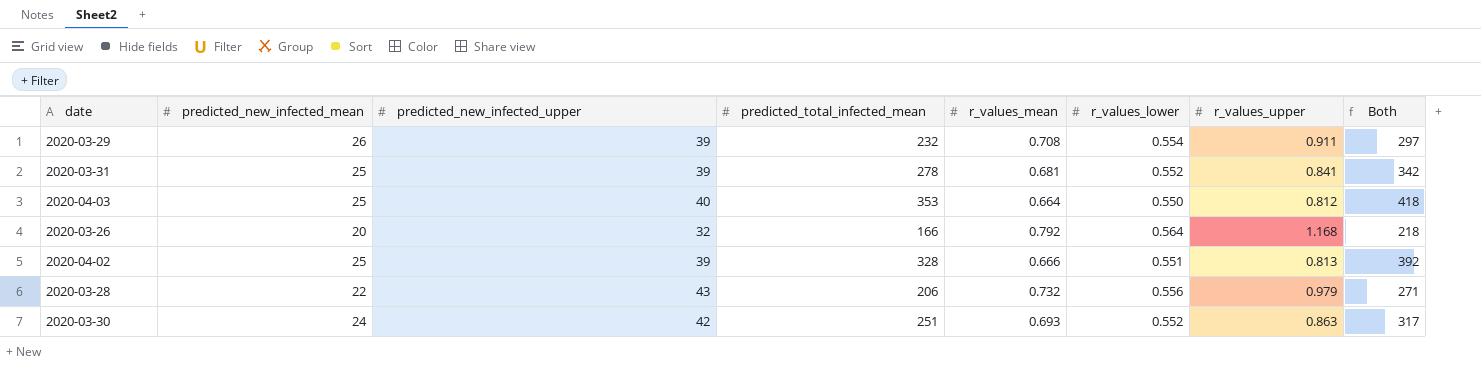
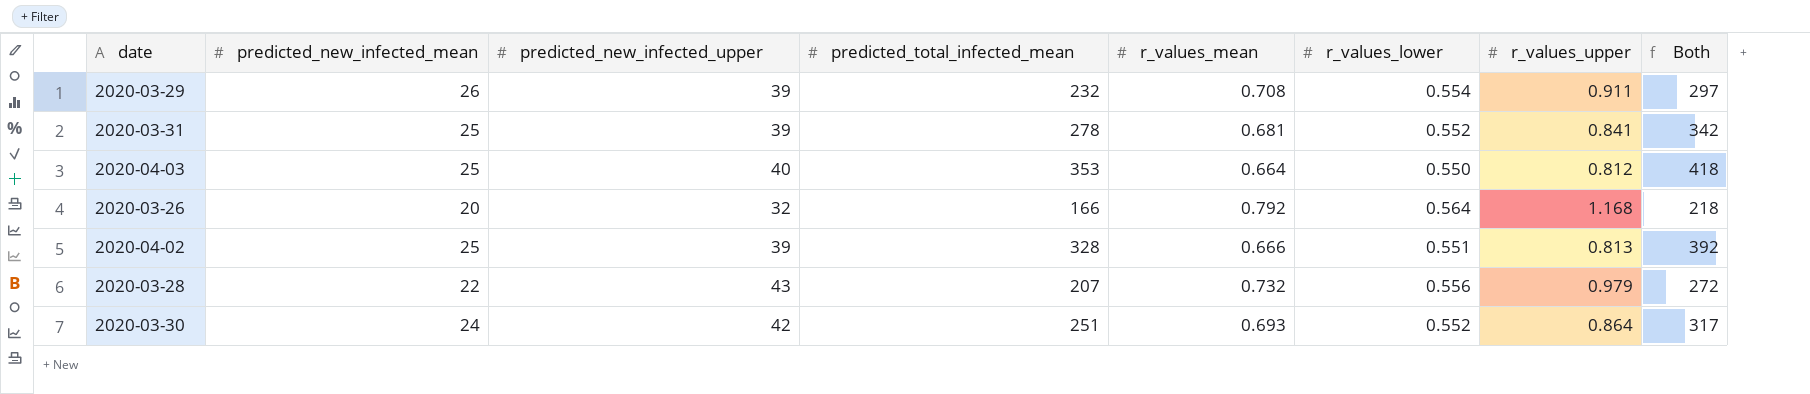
2020-03-28 | predicted_total_infected_mean: 206 -> 207
2020-03-28 | Both: 271 -> 272
2020-03-30 | r_values_upper: 0.863 -> 0.864

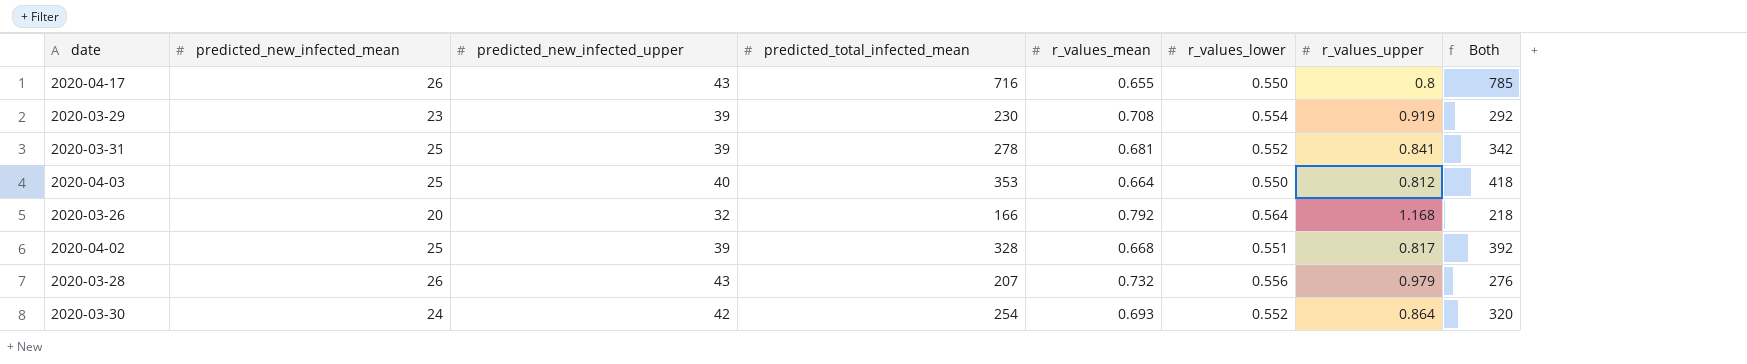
row 2020-04-17: none -> 26 | 43 | 716 | 0.655 | 0.550 | 0.8 | 785
2020-03-29 | predicted_new_infected_mean: 26 -> 23
2020-03-29 | predicted_total_infected_mean: 232 -> 230
2020-03-29 | r_values_upper: 0.911 -> 0.919
2020-03-29 | Both: 297 -> 292
2020-04-02 | r_values_mean: 0.666 -> 0.668
2020-04-02 | r_values_upper: 0.813 -> 0.817
2020-03-28 | predicted_new_infected_mean: 22 -> 26
2020-03-28 | Both: 272 -> 276
2020-03-30 | predicted_total_infected_mean: 251 -> 254
2020-03-30 | Both: 317 -> 320

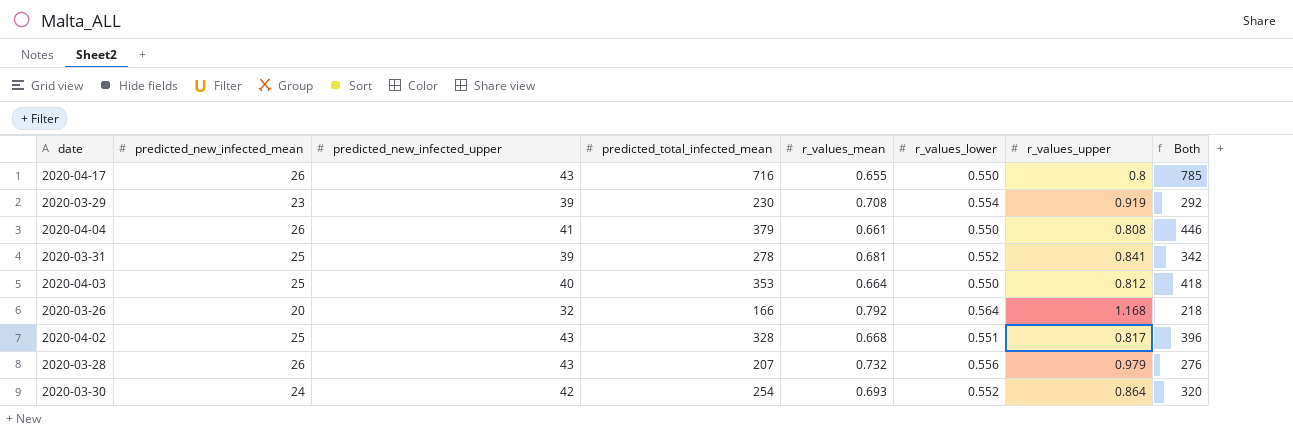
row 2020-04-04: none -> 26 | 41 | 379 | 0.661 | 0.550 | 0.808 | 446
2020-04-02 | predicted_new_infected_upper: 39 -> 43
2020-04-02 | Both: 392 -> 396

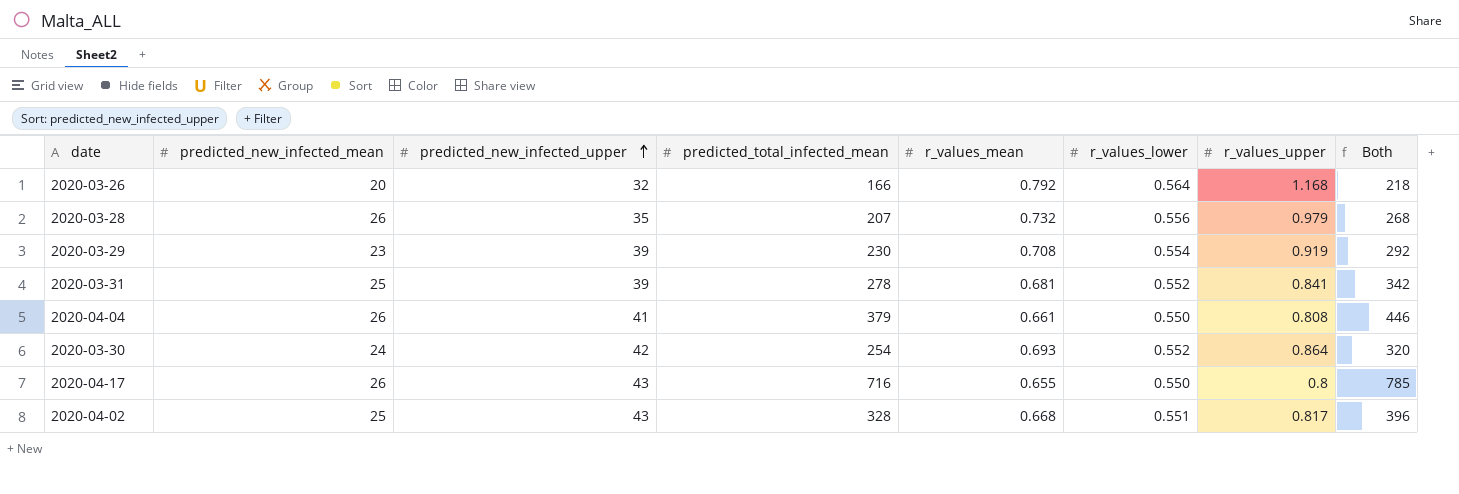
row order: none -> predicted_new_infected_upper ascending
row 2020-04-03: 25 | 40 | 353 | 0.664 | 0.550 | 0.812 | 418 -> none
2020-03-28 | predicted_new_infected_upper: 43 -> 35
2020-03-28 | Both: 276 -> 268

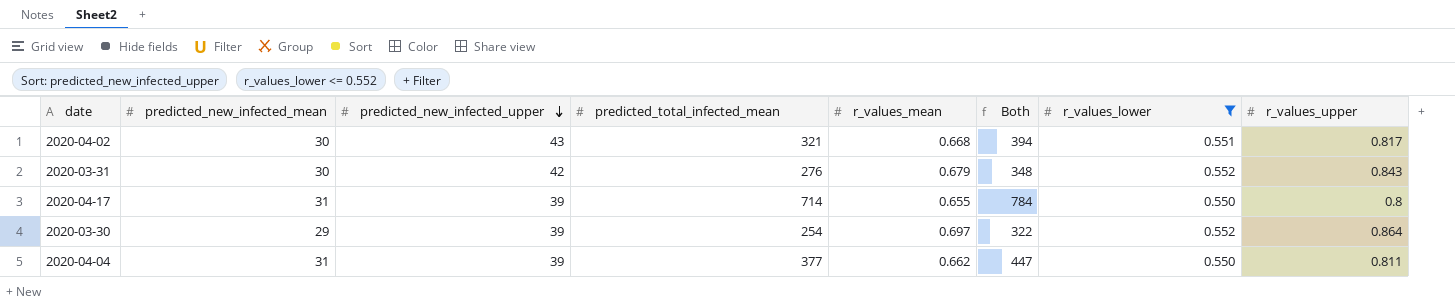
filter: none -> r_values_lower <= 0.552
row order: predicted_new_infected_upper ascending -> predicted_new_infected_upper descending
column Both | position: 8 -> 6
2020-04-02 | predicted_new_infected_mean: 25 -> 30
2020-04-02 | predicted_total_infected_mean: 328 -> 321
2020-04-02 | Both: 396 -> 394
2020-03-31 | predicted_new_infected_mean: 25 -> 30
2020-03-31 | predicted_new_infected_upper: 39 -> 42
2020-03-31 | predicted_total_infected_mean: 278 -> 276
2020-03-31 | r_values_mean: 0.681 -> 0.679
2020-03-31 | Both: 342 -> 348
2020-03-31 | r_values_upper: 0.841 -> 0.843
2020-04-17 | predicted_new_infected_mean: 26 -> 31
2020-04-17 | predicted_new_infected_upper: 43 -> 39
2020-04-17 | predicted_total_infected_mean: 716 -> 714
2020-04-17 | Both: 785 -> 784
2020-03-30 | predicted_new_infected_mean: 24 -> 29
2020-03-30 | predicted_new_infected_upper: 42 -> 39
2020-03-30 | r_values_mean: 0.693 -> 0.697
2020-03-30 | Both: 320 -> 322
2020-04-04 | predicted_new_infected_mean: 26 -> 31
2020-04-04 | predicted_new_infected_upper: 41 -> 39
2020-04-04 | predicted_total_infected_mean: 379 -> 377
2020-04-04 | r_values_mean: 0.661 -> 0.662
2020-04-04 | Both: 446 -> 447
2020-04-04 | r_values_upper: 0.808 -> 0.811

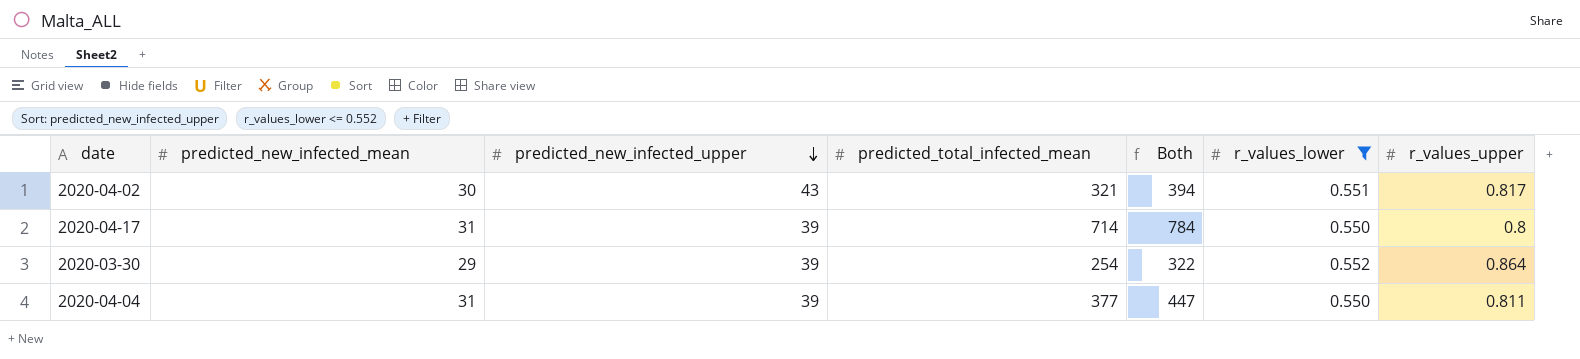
column r_values_mean | position: 5 -> none
row 2020-03-31: 30 | 42 | 276 | 0.679 | 348 | 0.552 | 0.843 -> none

